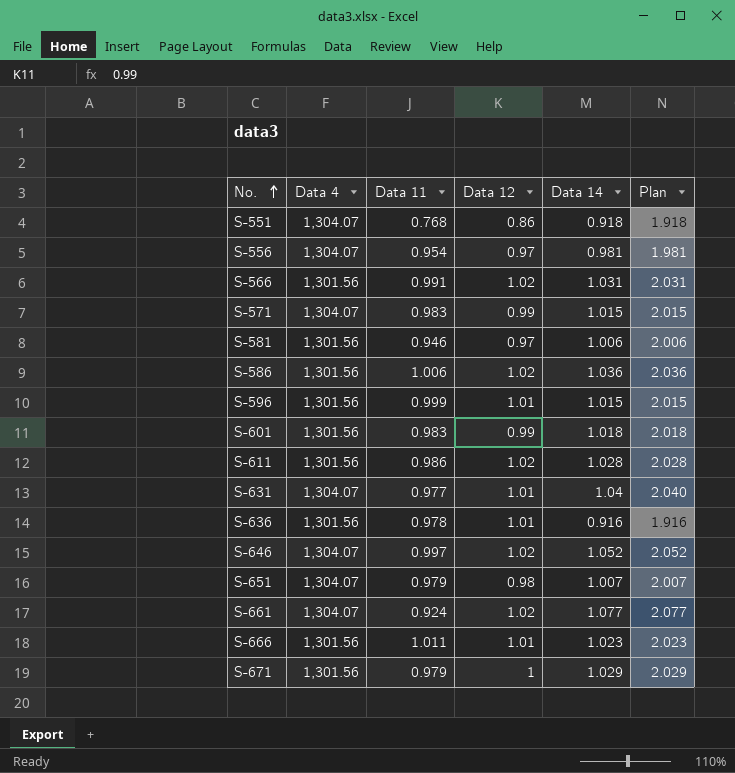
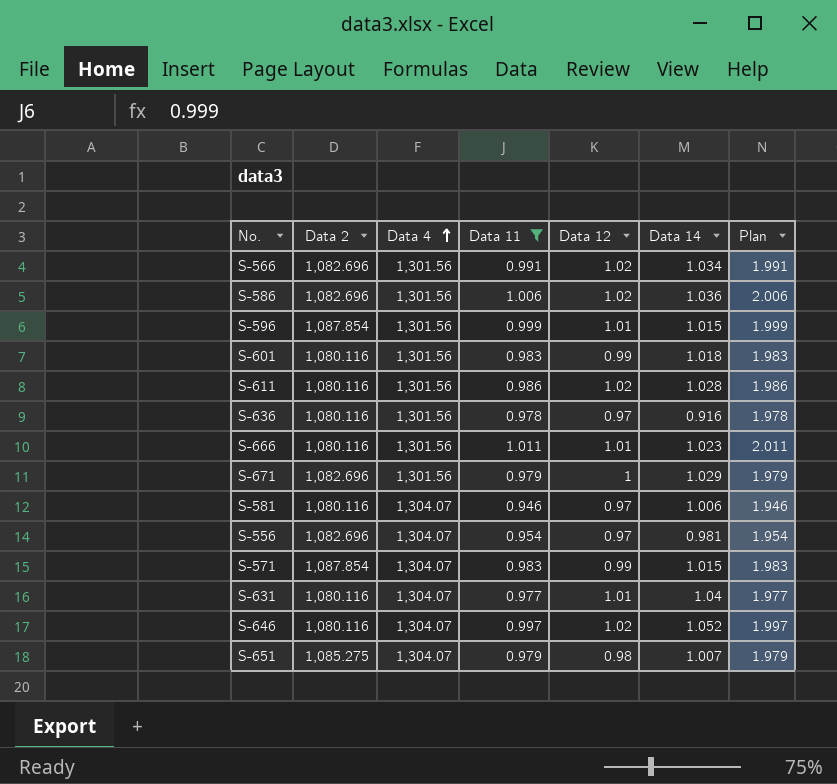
filter: none -> Data 11 >= 0.946
row order: No. ascending -> Data 4 ascending
column Data 2 | position: none -> 2
column Plan | formula: [Data 14] + 1 -> [Data 11] + 1
S-566 | Data 14: 1.031 -> 1.034
S-636 | Data 12: 1.01 -> 0.97
S-581 | Data 4: 1,301.56 -> 1,304.07

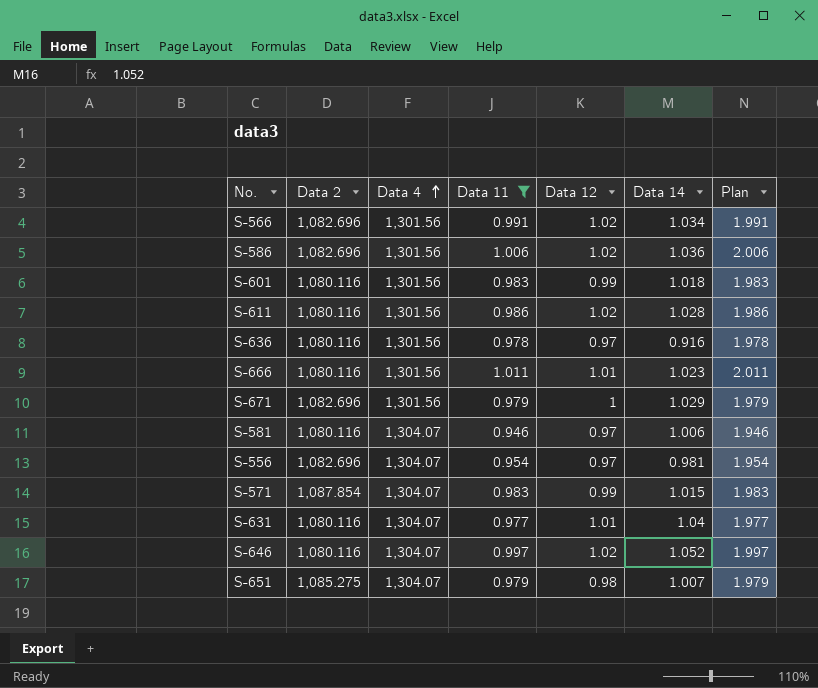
row S-596: 1,087.854 | 1,301.56 | 0.999 | 1.01 | 1.015 | 1.999 -> none

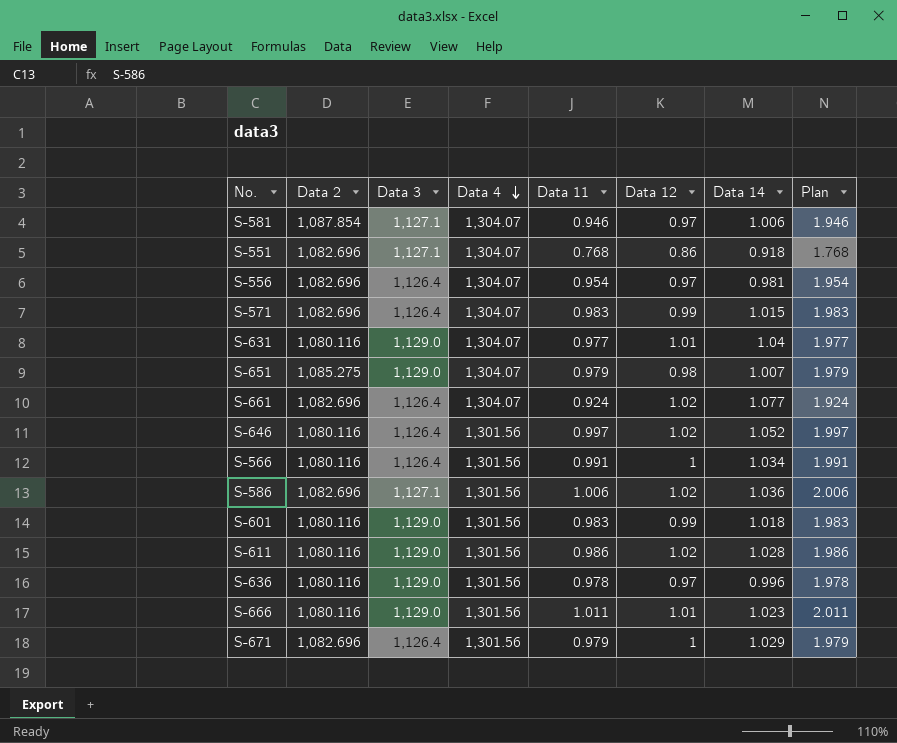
filter: Data 11 >= 0.946 -> none
row order: Data 4 ascending -> Data 4 descending
column Data 3 | position: none -> 3
S-581 | Data 2: 1,080.116 -> 1,087.854
S-571 | Data 2: 1,087.854 -> 1,082.696
S-646 | Data 4: 1,304.07 -> 1,301.56
S-566 | Data 2: 1,082.696 -> 1,080.116
S-566 | Data 12: 1.02 -> 1
S-636 | Data 14: 0.916 -> 0.996

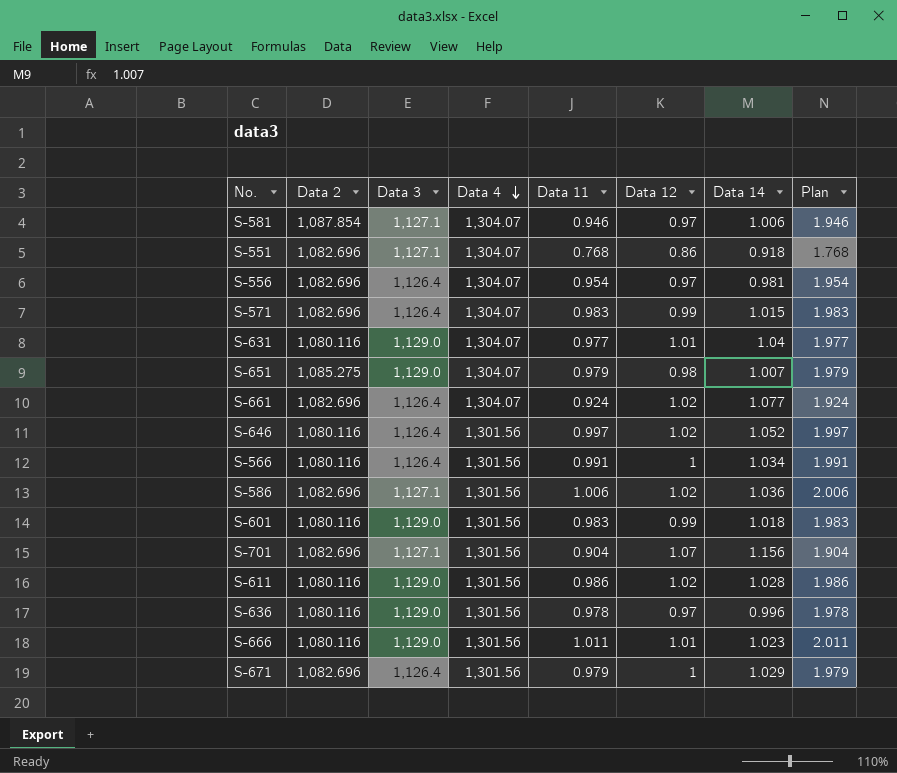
row S-701: none -> 1,082.696 | 1,127.1 | 1,301.56 | 0.904 | 1.07 | 1.156 | 1.904

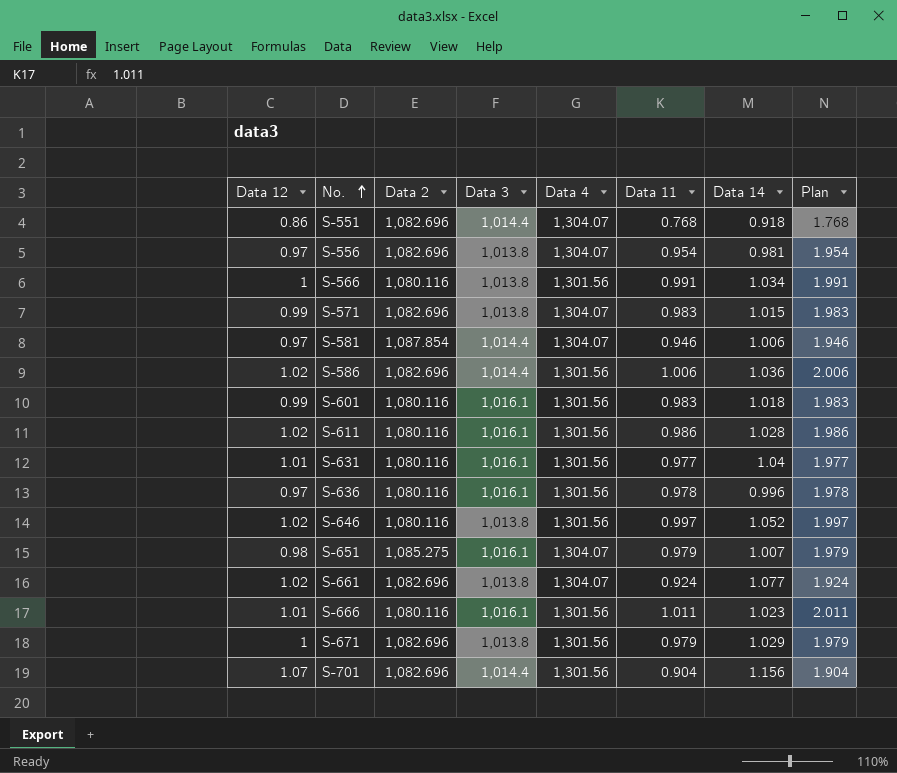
row order: Data 4 descending -> No. ascending
column Data 12 | position: 6 -> 1
S-551 | Data 3: 1,127.1 -> 1,014.4
S-556 | Data 3: 1,126.4 -> 1,013.8
S-566 | Data 3: 1,126.4 -> 1,013.8
S-571 | Data 3: 1,126.4 -> 1,013.8
S-581 | Data 3: 1,127.1 -> 1,014.4
S-586 | Data 3: 1,127.1 -> 1,014.4
S-601 | Data 3: 1,129.0 -> 1,016.1
S-611 | Data 3: 1,129.0 -> 1,016.1
S-631 | Data 3: 1,129.0 -> 1,016.1
S-631 | Data 4: 1,304.07 -> 1,301.56
S-636 | Data 3: 1,129.0 -> 1,016.1
S-646 | Data 3: 1,126.4 -> 1,013.8
S-651 | Data 3: 1,129.0 -> 1,016.1
S-661 | Data 3: 1,126.4 -> 1,013.8
S-666 | Data 3: 1,129.0 -> 1,016.1
S-671 | Data 3: 1,126.4 -> 1,013.8
S-701 | Data 3: 1,127.1 -> 1,014.4

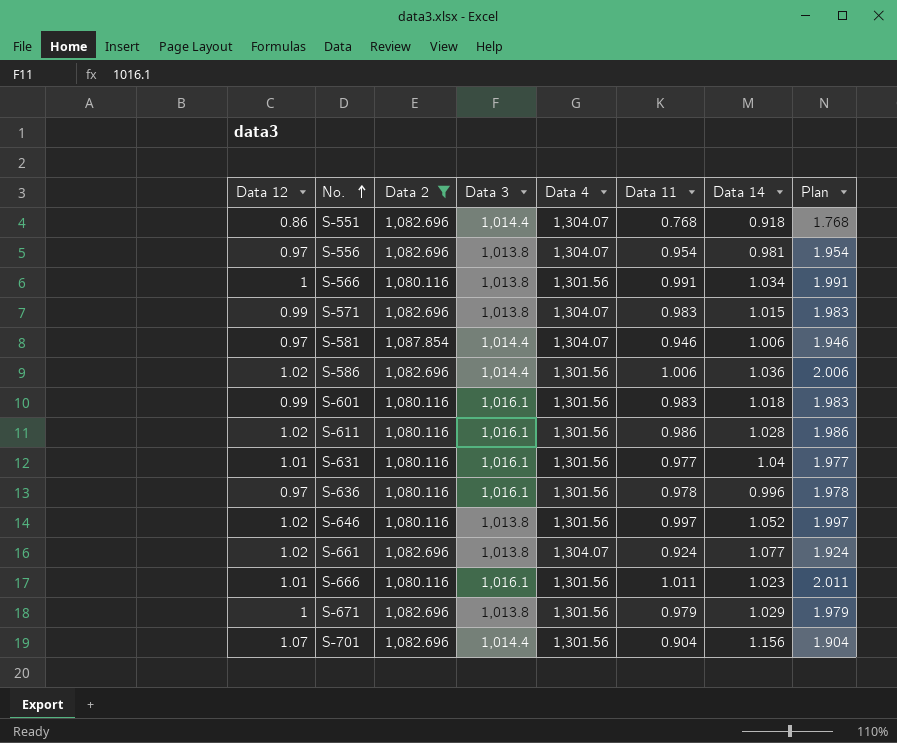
filter: none -> Data 2 != 1,085.275

